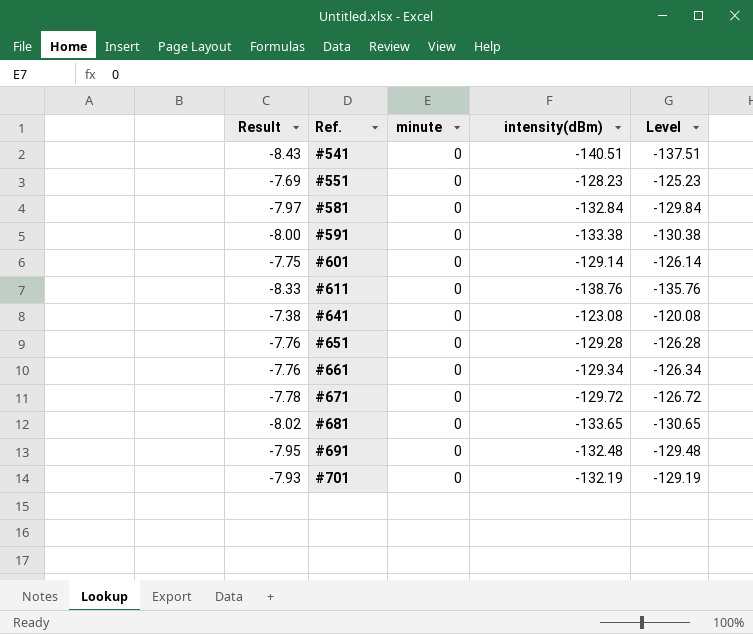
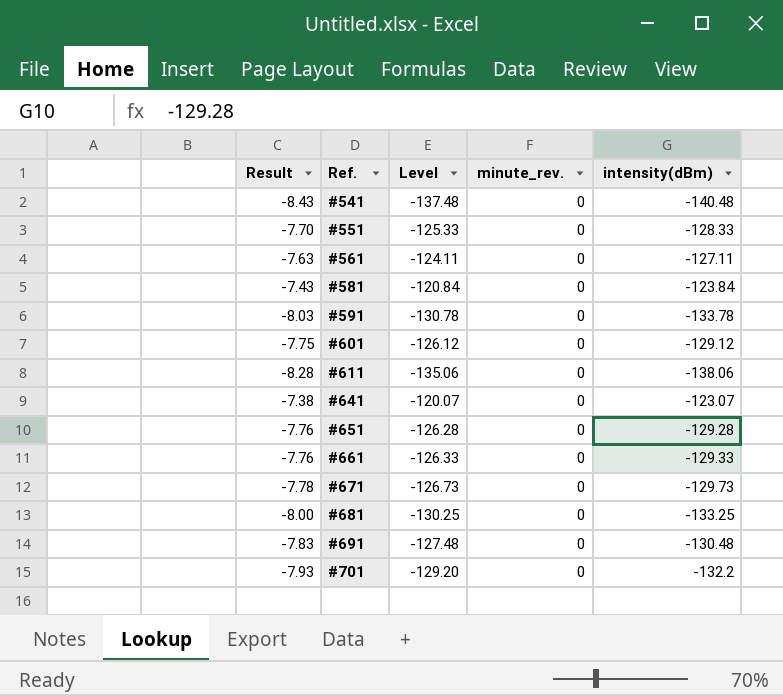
column Level | position: 5 -> 3
column name: minute -> minute_rev.
#541 | Level: -137.51 -> -137.48
#541 | intensity(dBm): -140.51 -> -140.48
#551 | Result: -7.69 -> -7.70
#551 | Level: -125.23 -> -125.33
#551 | intensity(dBm): -128.23 -> -128.33
row #561: none -> -7.63 | -124.11 | 0 | -127.11
#581 | Result: -7.97 -> -7.43
#581 | Level: -129.84 -> -120.84
#581 | intensity(dBm): -132.84 -> -123.84
#591 | Result: -8.00 -> -8.03
#591 | Level: -130.38 -> -130.78
#591 | intensity(dBm): -133.38 -> -133.78
#601 | Level: -126.14 -> -126.12
#601 | intensity(dBm): -129.14 -> -129.12
#611 | Result: -8.33 -> -8.28
#611 | Level: -135.76 -> -135.06
#611 | intensity(dBm): -138.76 -> -138.06
#641 | Level: -120.08 -> -120.07
#641 | intensity(dBm): -123.08 -> -123.07
#661 | Level: -126.34 -> -126.33
#661 | intensity(dBm): -129.34 -> -129.33
#671 | Level: -126.72 -> -126.73
#671 | intensity(dBm): -129.72 -> -129.73
#681 | Result: -8.02 -> -8.00
#681 | Level: -130.65 -> -130.25
#681 | intensity(dBm): -133.65 -> -133.25
#691 | Result: -7.95 -> -7.83
#691 | Level: -129.48 -> -127.48
#691 | intensity(dBm): -132.48 -> -130.48
#701 | Level: -129.19 -> -129.20
#701 | intensity(dBm): -132.19 -> -132.2

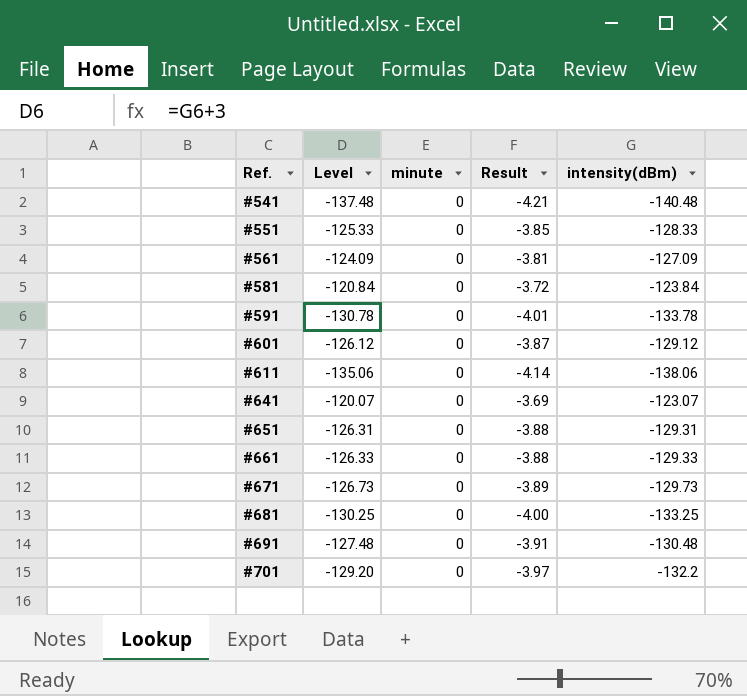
column name: minute_rev. -> minute
column Result | formula: [intensity(dBm)] * 0.06 -> [intensity(dBm)] * 0.03
column Result | position: 1 -> 4
#561 | Level: -124.11 -> -124.09
#561 | intensity(dBm): -127.11 -> -127.09
#651 | Level: -126.28 -> -126.31
#651 | intensity(dBm): -129.28 -> -129.31

